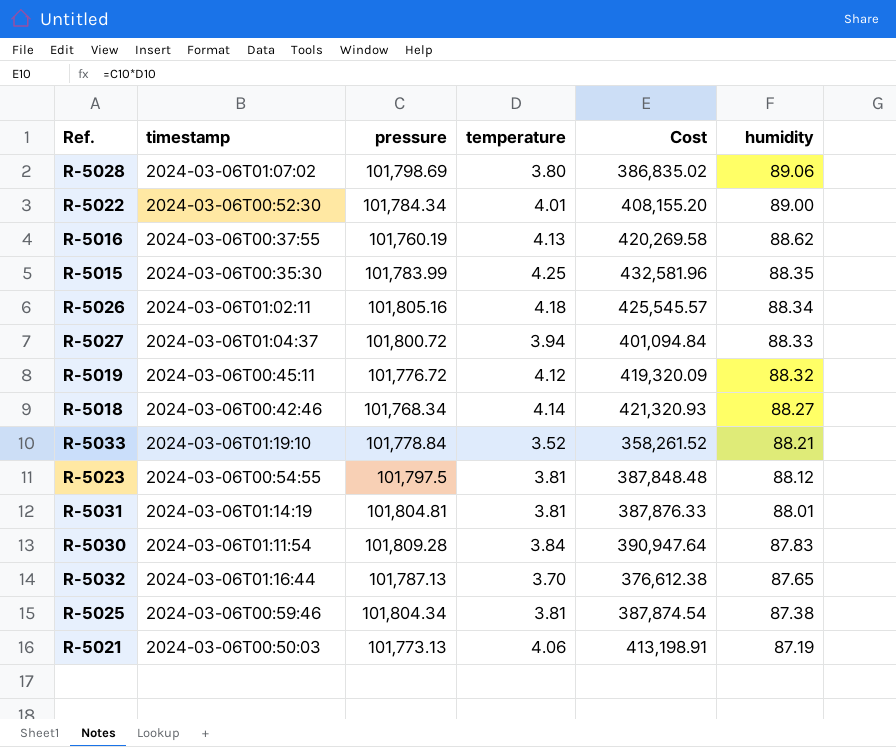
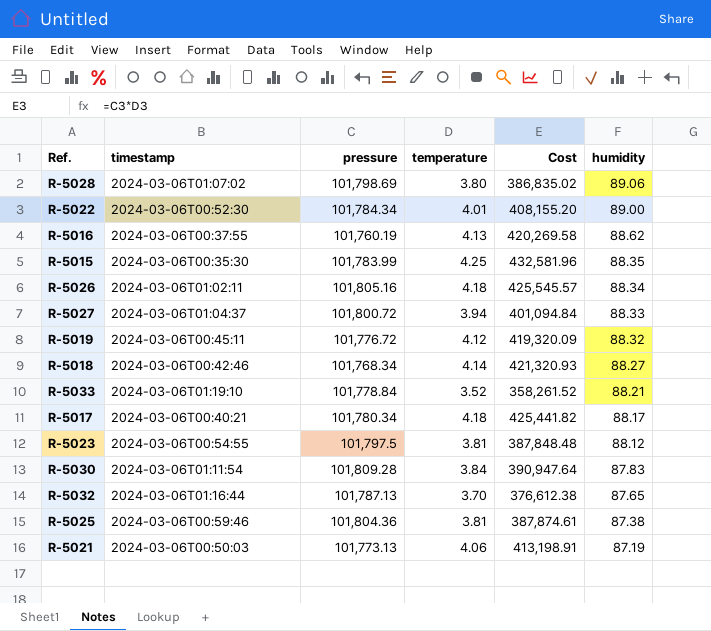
row R-5031: 2024-03-06T01:14:19 | 101,804.81 | 3.81 | 387,876.33 | 88.01 -> none
row R-5017: none -> 2024-03-06T00:40:21 | 101,780.34 | 4.18 | 425,441.82 | 88.17
R-5025 | pressure: 101,804.34 -> 101,804.36
R-5025 | Cost: 387,874.54 -> 387,874.61

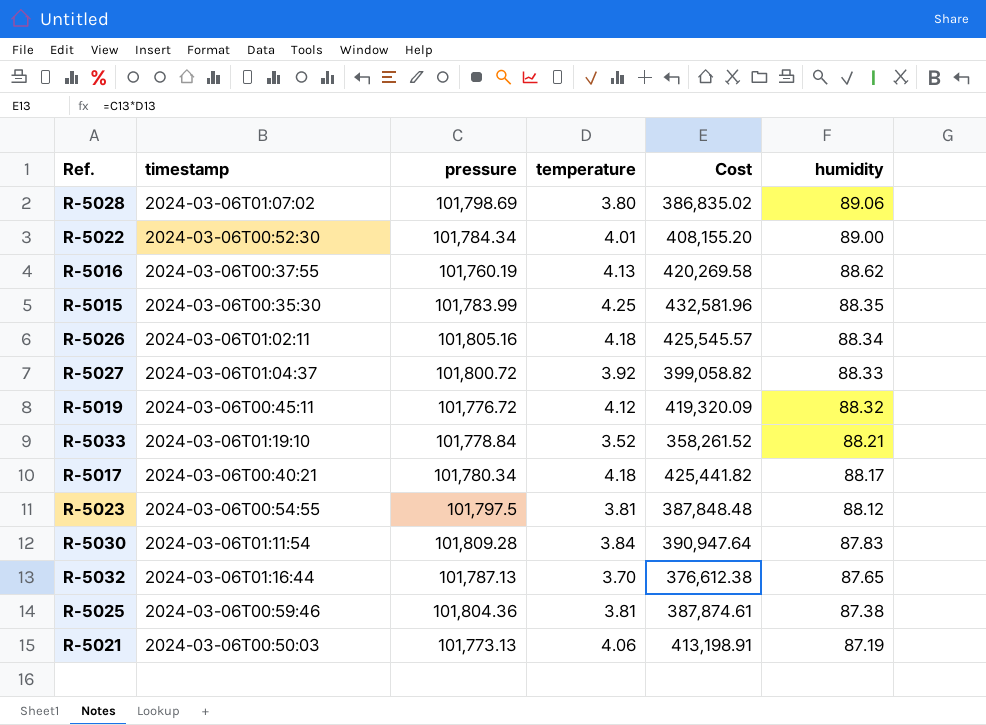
row R-5018: 2024-03-06T00:42:46 | 101,768.34 | 4.14 | 421,320.93 | 88.27 -> none
R-5027 | temperature: 3.94 -> 3.92
R-5027 | Cost: 401,094.84 -> 399,058.82

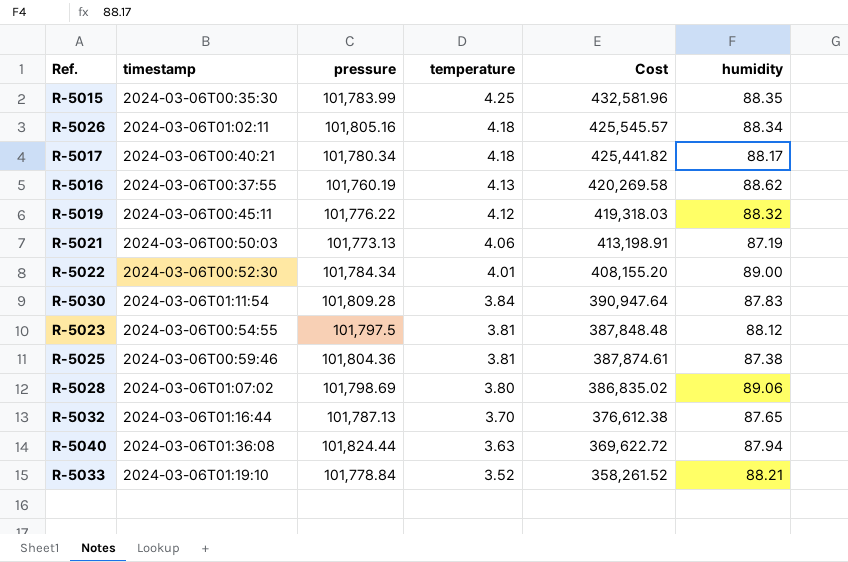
row order: humidity descending -> temperature descending
row R-5027: 2024-03-06T01:04:37 | 101,800.72 | 3.92 | 399,058.82 | 88.33 -> none
R-5019 | pressure: 101,776.72 -> 101,776.22
R-5019 | Cost: 419,320.09 -> 419,318.03
row R-5040: none -> 2024-03-06T01:36:08 | 101,824.44 | 3.63 | 369,622.72 | 87.94

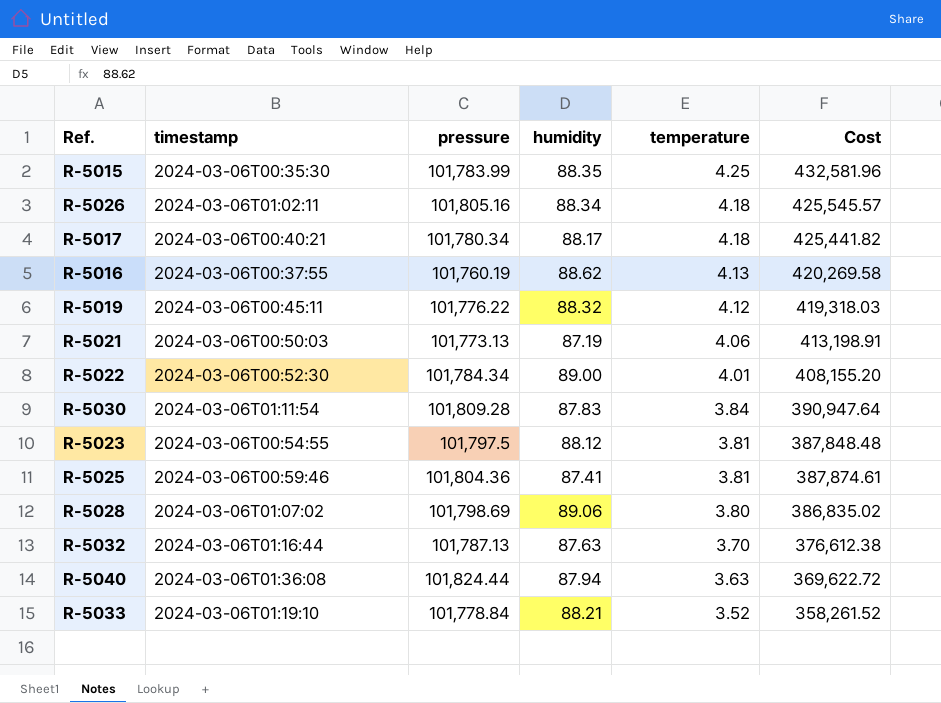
column humidity | position: 6 -> 4
R-5025 | humidity: 87.38 -> 87.41
R-5032 | humidity: 87.65 -> 87.63

